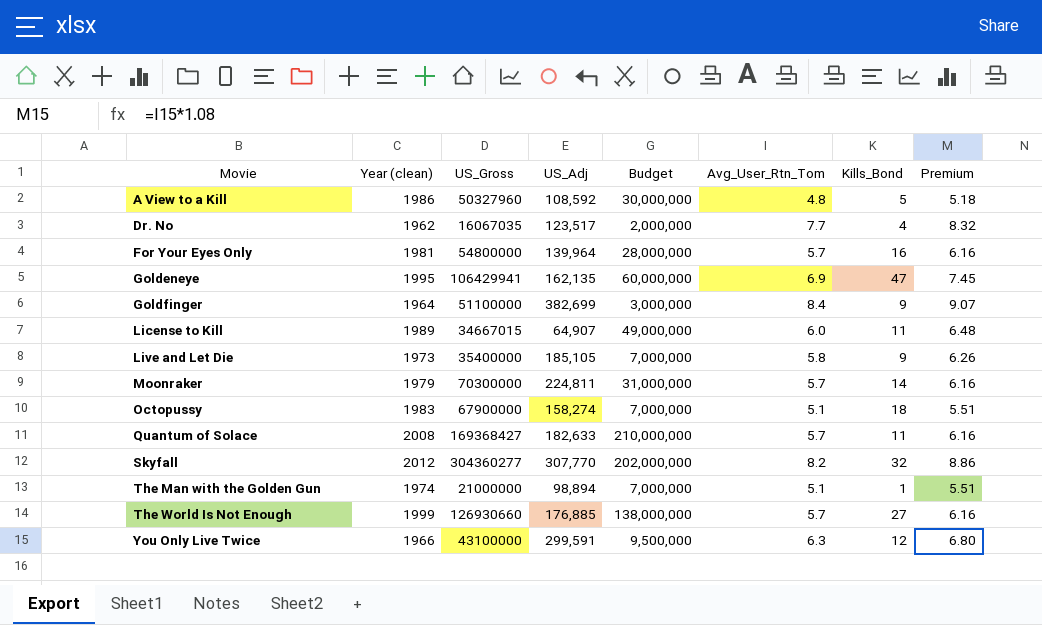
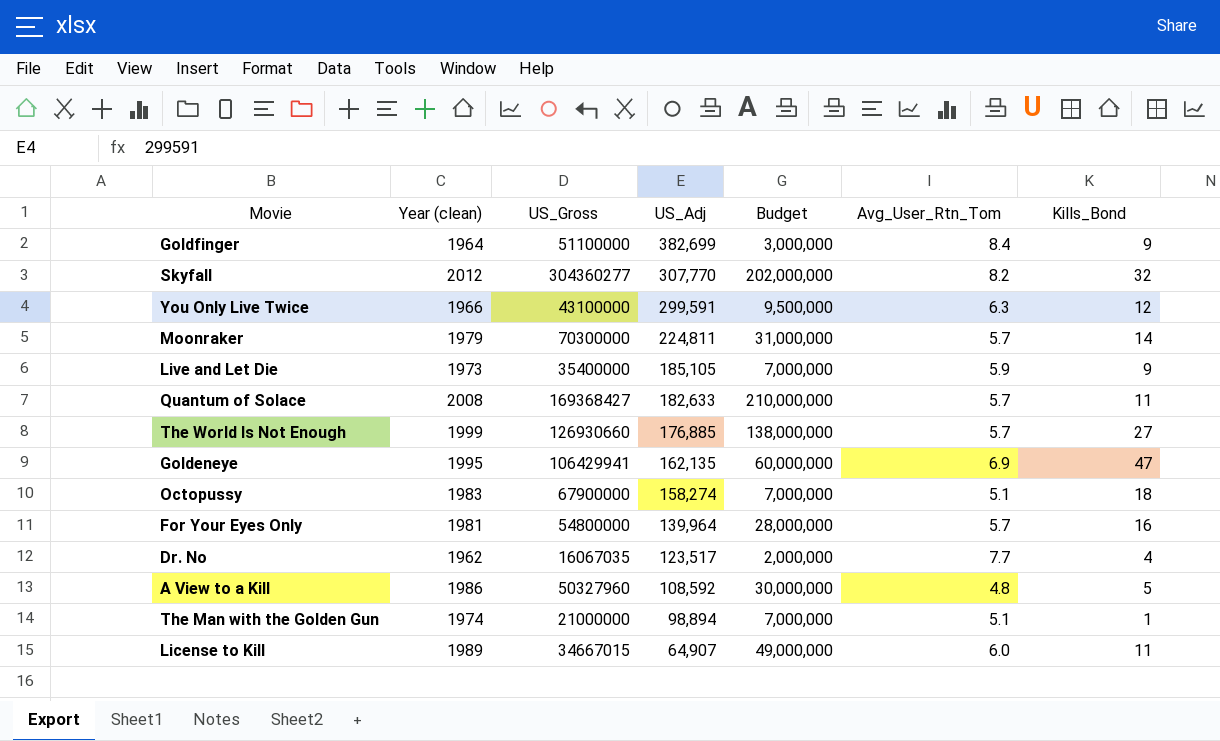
row order: Movie ascending -> US_Adj descending
column Premium | formula: [Avg_User_Rtn_Tom] * 1.08 -> none
Live and Let Die | Avg_User_Rtn_Tom: 5.8 -> 5.9

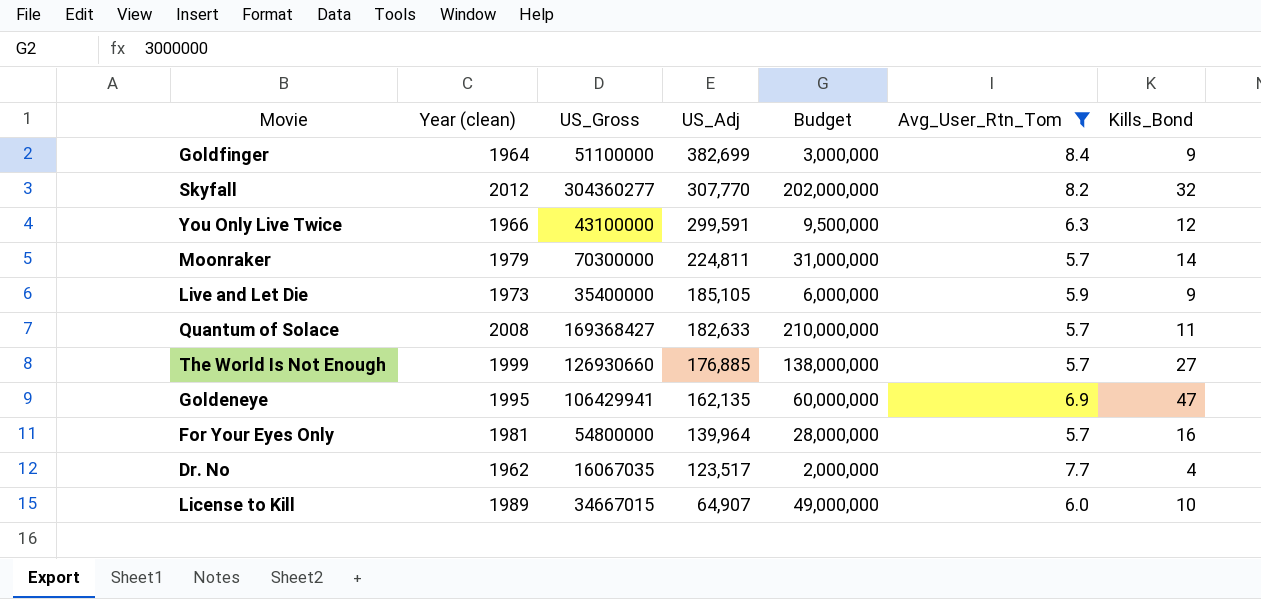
filter: none -> Avg_User_Rtn_Tom >= 5.7
Live and Let Die | Budget: 7,000,000 -> 6,000,000
License to Kill | Kills_Bond: 11 -> 10

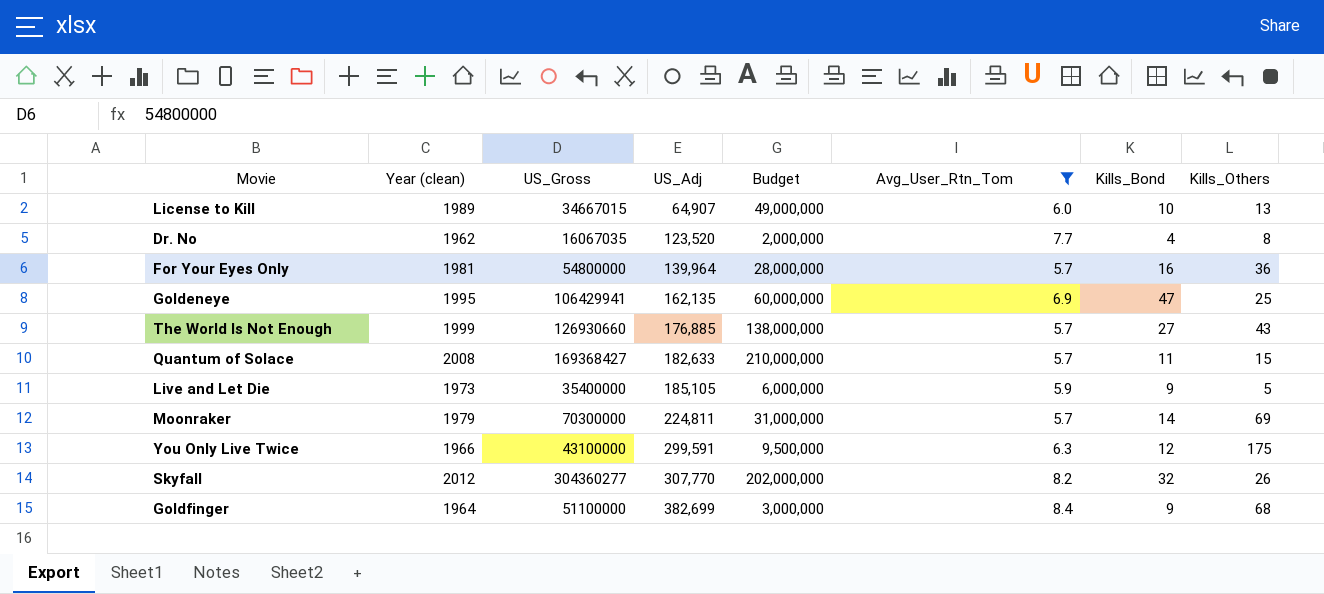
row order: US_Adj descending -> US_Adj ascending
column Kills_Others | position: none -> 8
Dr. No | US_Adj: 123,517 -> 123,520

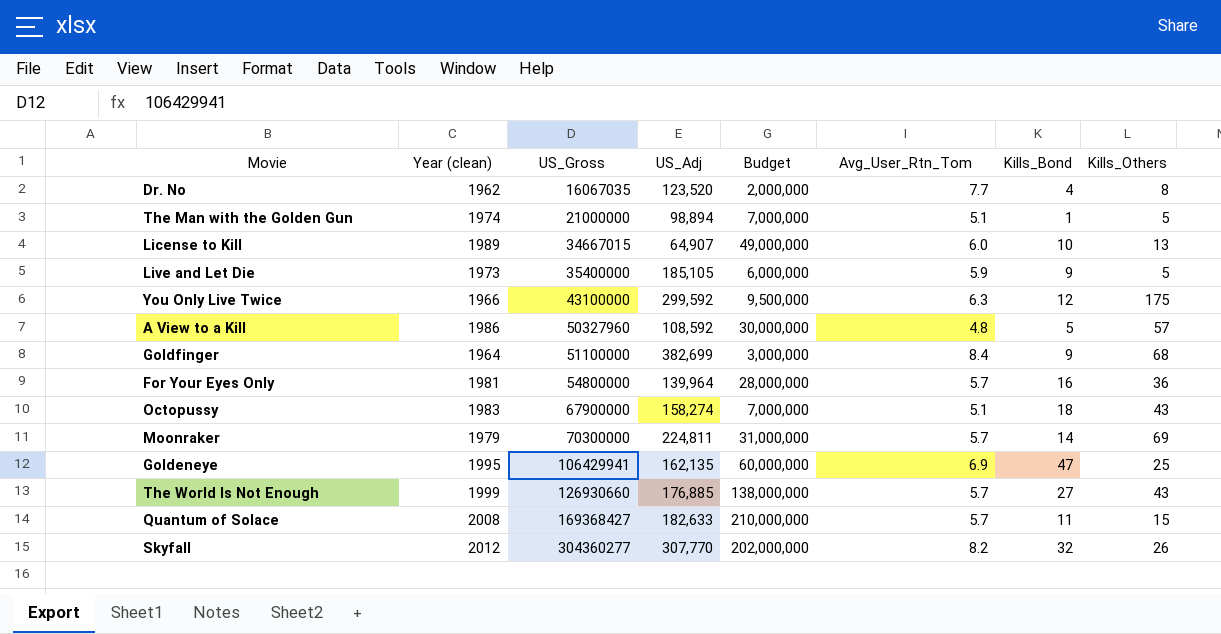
filter: Avg_User_Rtn_Tom >= 5.7 -> none
row order: US_Adj ascending -> US_Gross ascending
You Only Live Twice | US_Adj: 299,591 -> 299,592

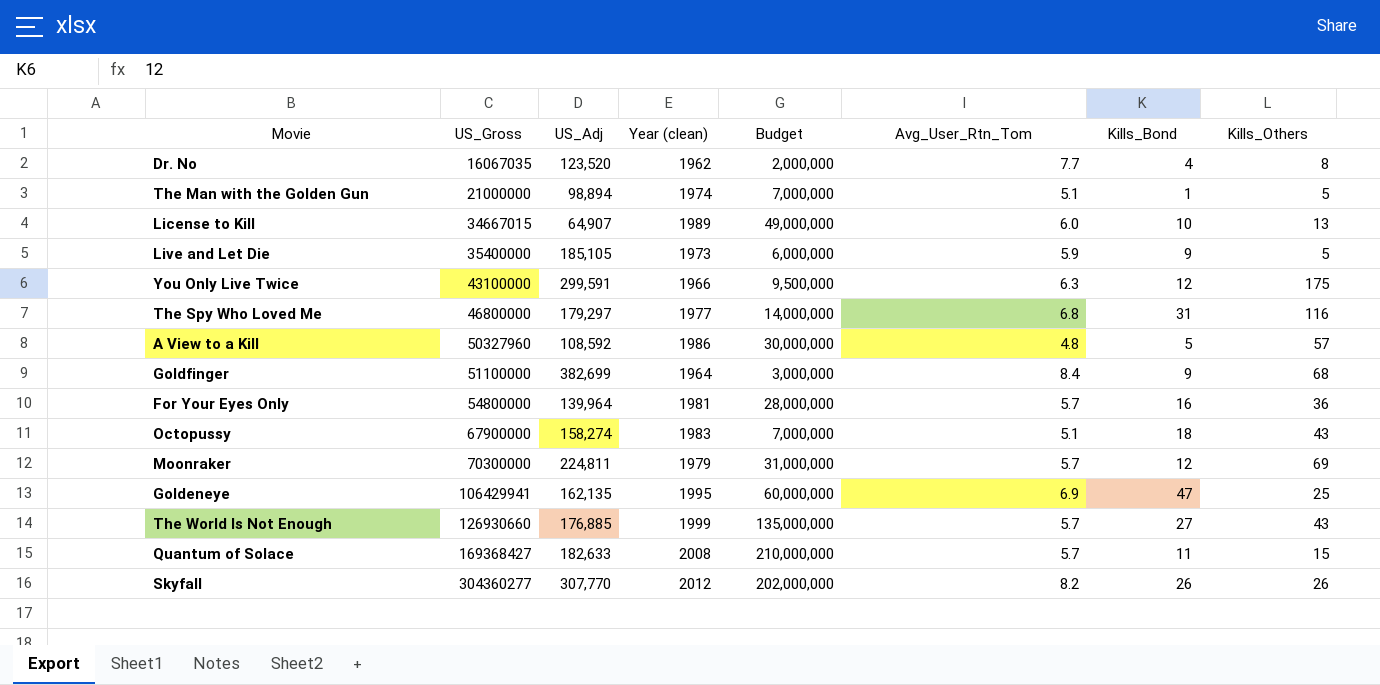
column Year (clean) | position: 2 -> 4
You Only Live Twice | US_Adj: 299,592 -> 299,591
row The Spy Who Loved Me: none -> 46800000 | 179,297 | 1977 | 14,000,000 | 6.8 | 31 | 116
Moonraker | Kills_Bond: 14 -> 12
The World Is Not Enough | Budget: 138,000,000 -> 135,000,000
Skyfall | Kills_Bond: 32 -> 26

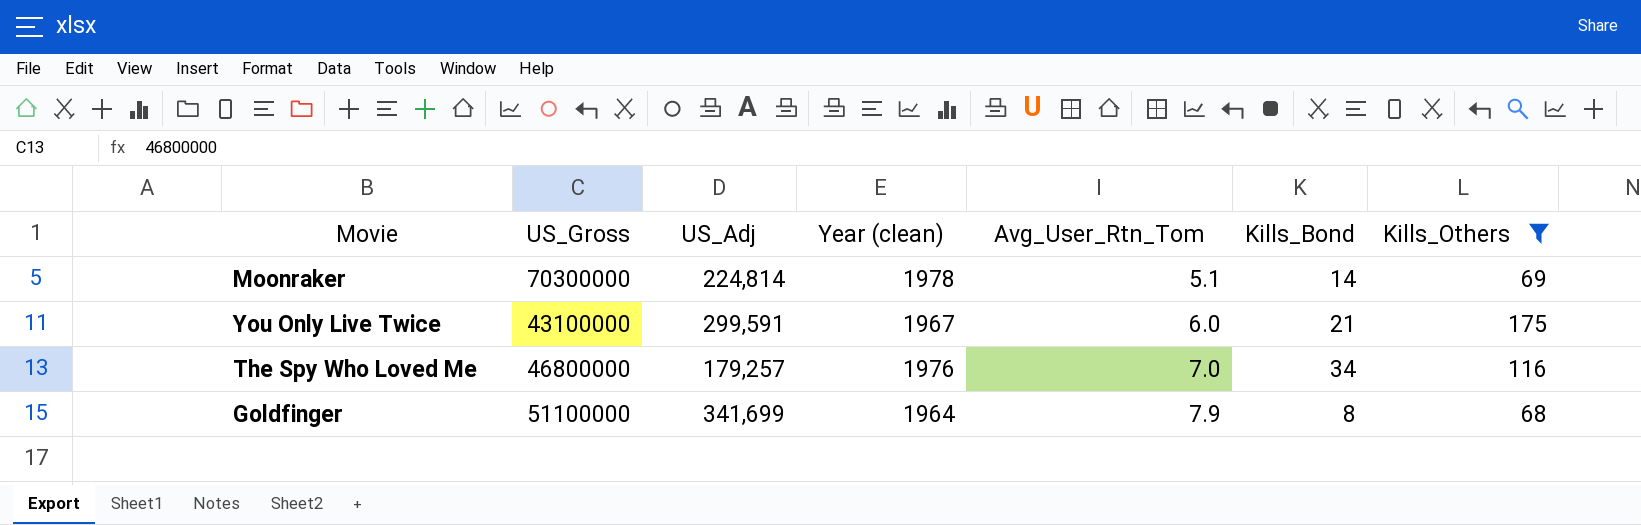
filter: none -> Kills_Others >= 68
row order: US_Gross ascending -> Avg_User_Rtn_Tom ascending
column Budget | position: 5 -> none
Moonraker | US_Adj: 224,811 -> 224,814
Moonraker | Year (clean): 1979 -> 1978
Moonraker | Avg_User_Rtn_Tom: 5.7 -> 5.1
Moonraker | Kills_Bond: 12 -> 14
You Only Live Twice | Year (clean): 1966 -> 1967
You Only Live Twice | Avg_User_Rtn_Tom: 6.3 -> 6.0
You Only Live Twice | Kills_Bond: 12 -> 21
The Spy Who Loved Me | US_Adj: 179,297 -> 179,257
The Spy Who Loved Me | Year (clean): 1977 -> 1976
The Spy Who Loved Me | Avg_User_Rtn_Tom: 6.8 -> 7.0
The Spy Who Loved Me | Kills_Bond: 31 -> 34
Goldfinger | US_Adj: 382,699 -> 341,699
Goldfinger | Avg_User_Rtn_Tom: 8.4 -> 7.9
Goldfinger | Kills_Bond: 9 -> 8

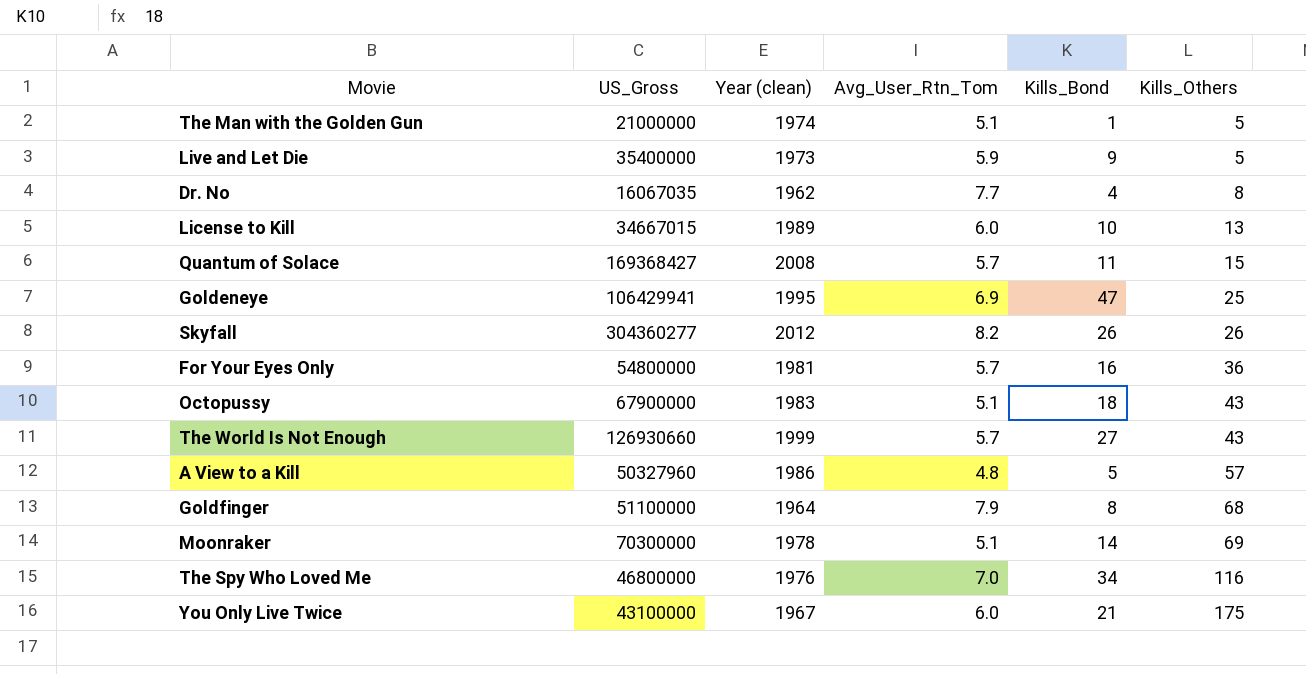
filter: Kills_Others >= 68 -> none
row order: Avg_User_Rtn_Tom ascending -> Kills_Others ascending
column US_Adj | position: 3 -> none

